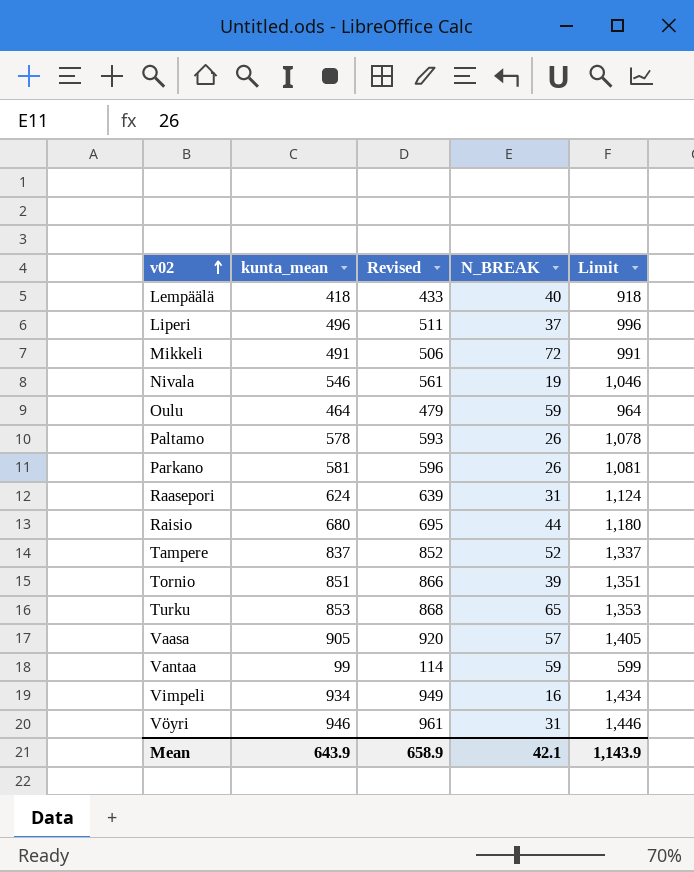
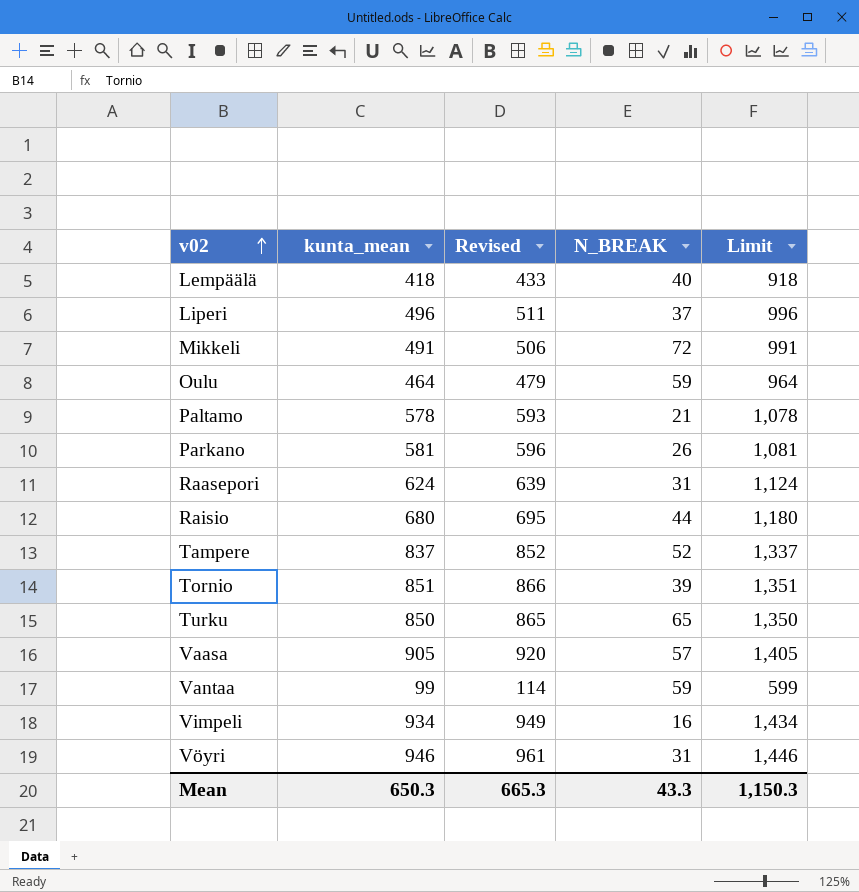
row Nivala: 546 | 561 | 19 | 1,046 -> none
Paltamo | N_BREAK: 26 -> 21
Turku | kunta_mean: 853 -> 850
Turku | Revised: 868 -> 865
Turku | Limit: 1,353 -> 1,350
Mean | kunta_mean: 643.9 -> 650.3
Mean | Revised: 658.9 -> 665.3
Mean | N_BREAK: 42.1 -> 43.3
Mean | Limit: 1,143.9 -> 1,150.3

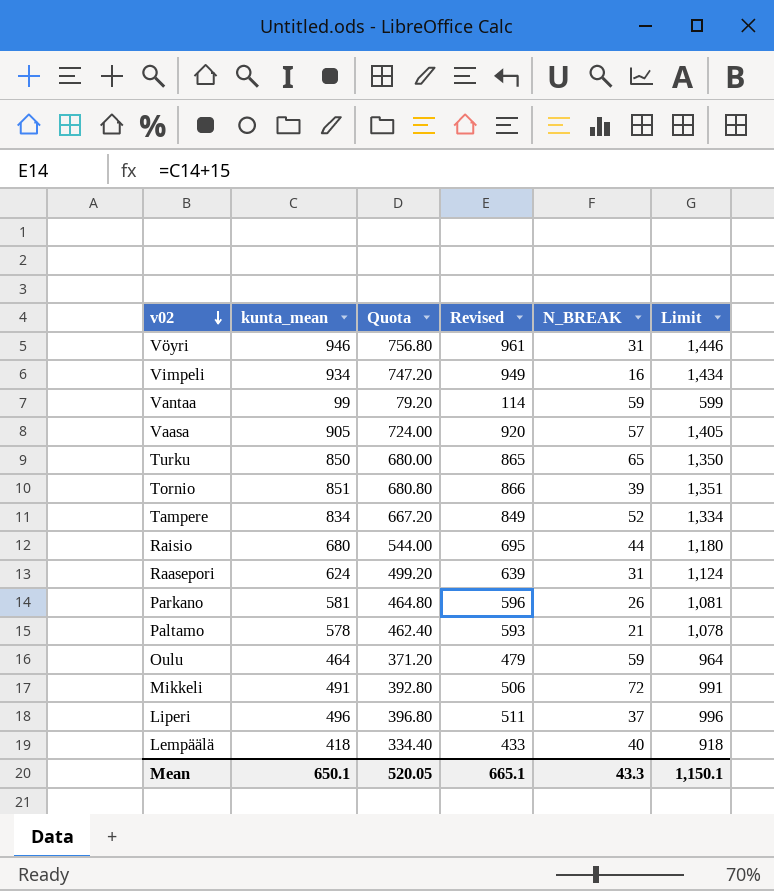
row order: v02 ascending -> v02 descending
column Quota | formula: none -> [kunta_mean] * 0.8
Tampere | kunta_mean: 837 -> 834
Tampere | Revised: 852 -> 849
Tampere | Limit: 1,337 -> 1,334
Mean | kunta_mean: 650.3 -> 650.1
Mean | Revised: 665.3 -> 665.1
Mean | Limit: 1,150.3 -> 1,150.1

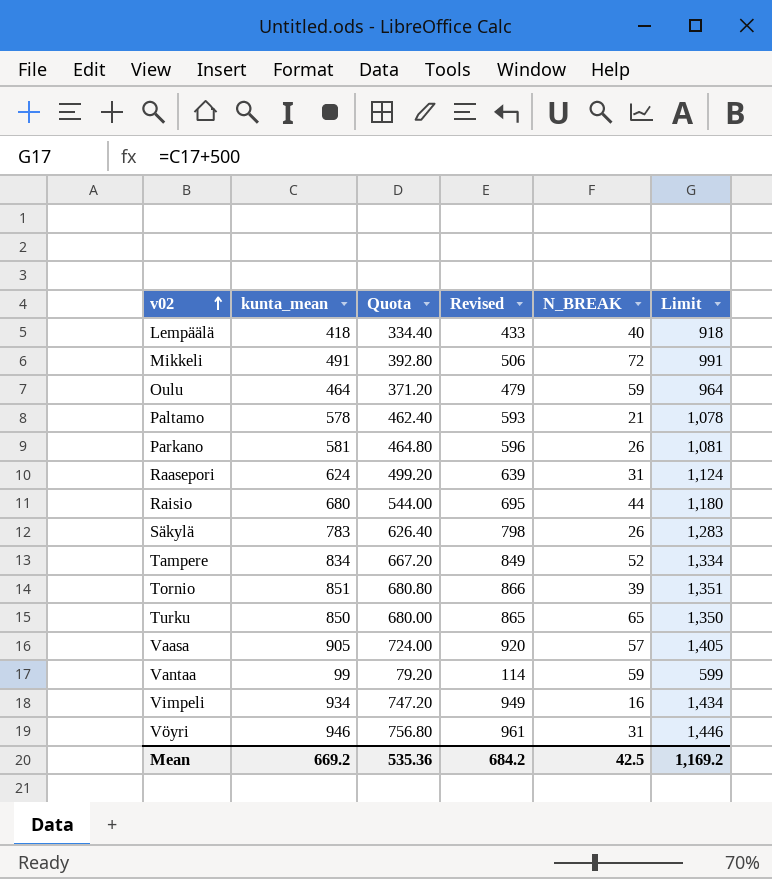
row order: v02 descending -> v02 ascending
row Liperi: 496 | 396.80 | 511 | 37 | 996 -> none
row Säkylä: none -> 783 | 626.40 | 798 | 26 | 1,283
Mean | kunta_mean: 650.1 -> 669.2
Mean | Quota: 520.05 -> 535.36
Mean | Revised: 665.1 -> 684.2
Mean | N_BREAK: 43.3 -> 42.5
Mean | Limit: 1,150.1 -> 1,169.2

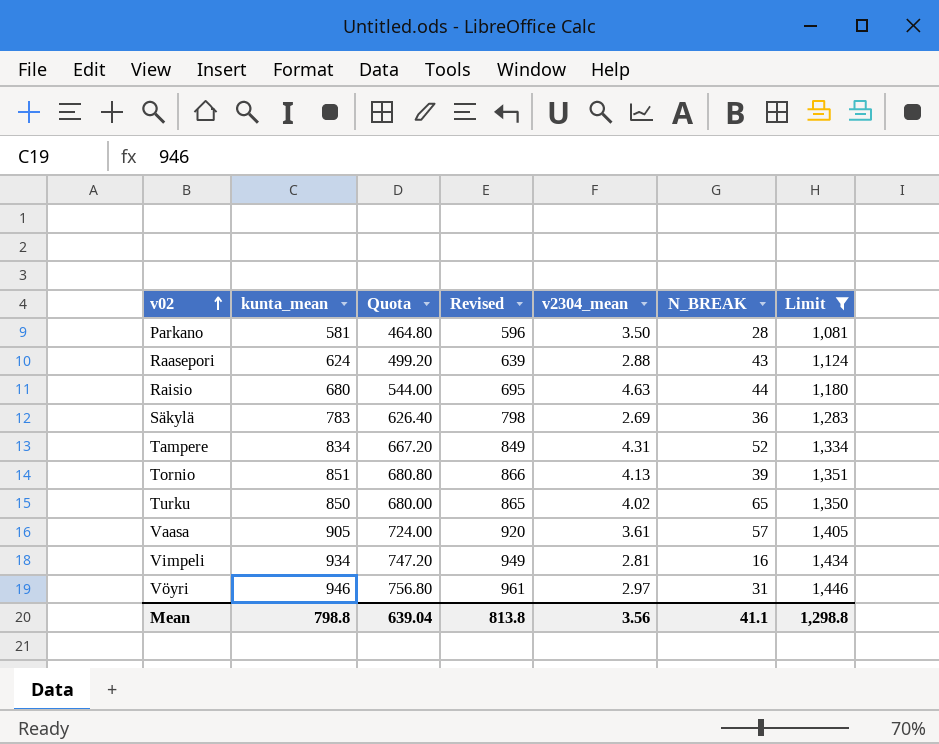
filter: none -> Limit >= 1,081
column v2304_mean | position: none -> 5
Parkano | N_BREAK: 26 -> 28
Raasepori | N_BREAK: 31 -> 43
Säkylä | N_BREAK: 26 -> 36
Mean | kunta_mean: 669.2 -> 798.8
Mean | Quota: 535.36 -> 639.04
Mean | Revised: 684.2 -> 813.8
Mean | N_BREAK: 42.5 -> 41.1
Mean | Limit: 1,169.2 -> 1,298.8

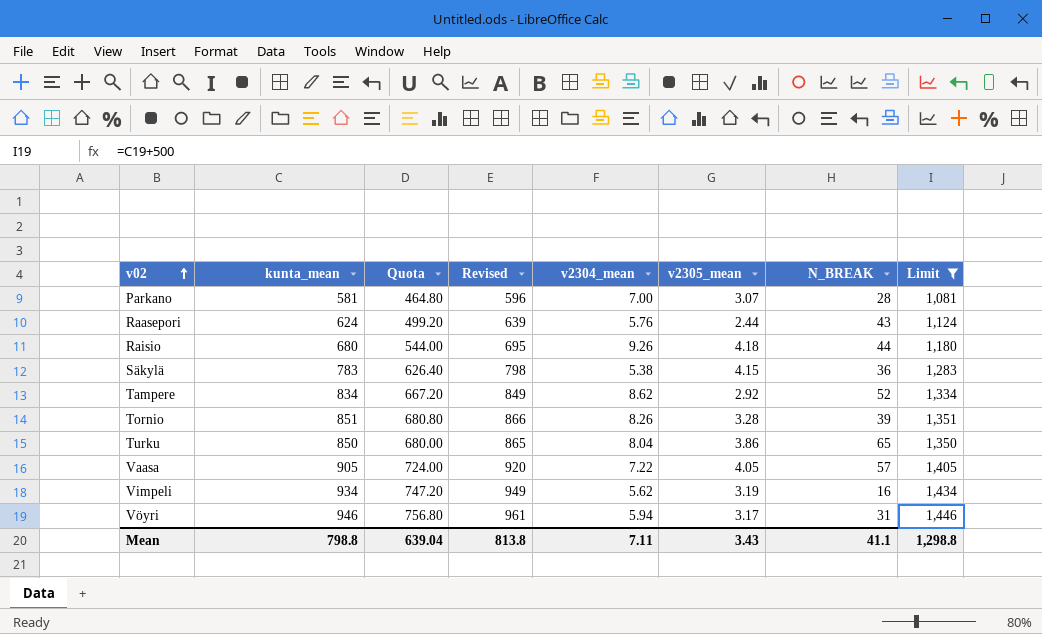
column v2305_mean | position: none -> 6
Parkano | v2304_mean: 3.50 -> 7.00
Raasepori | v2304_mean: 2.88 -> 5.76
Raisio | v2304_mean: 4.63 -> 9.26
Säkylä | v2304_mean: 2.69 -> 5.38
Tampere | v2304_mean: 4.31 -> 8.62
Tornio | v2304_mean: 4.13 -> 8.26
Turku | v2304_mean: 4.02 -> 8.04
Vaasa | v2304_mean: 3.61 -> 7.22
Vimpeli | v2304_mean: 2.81 -> 5.62
Vöyri | v2304_mean: 2.97 -> 5.94
Mean | v2304_mean: 3.56 -> 7.11

